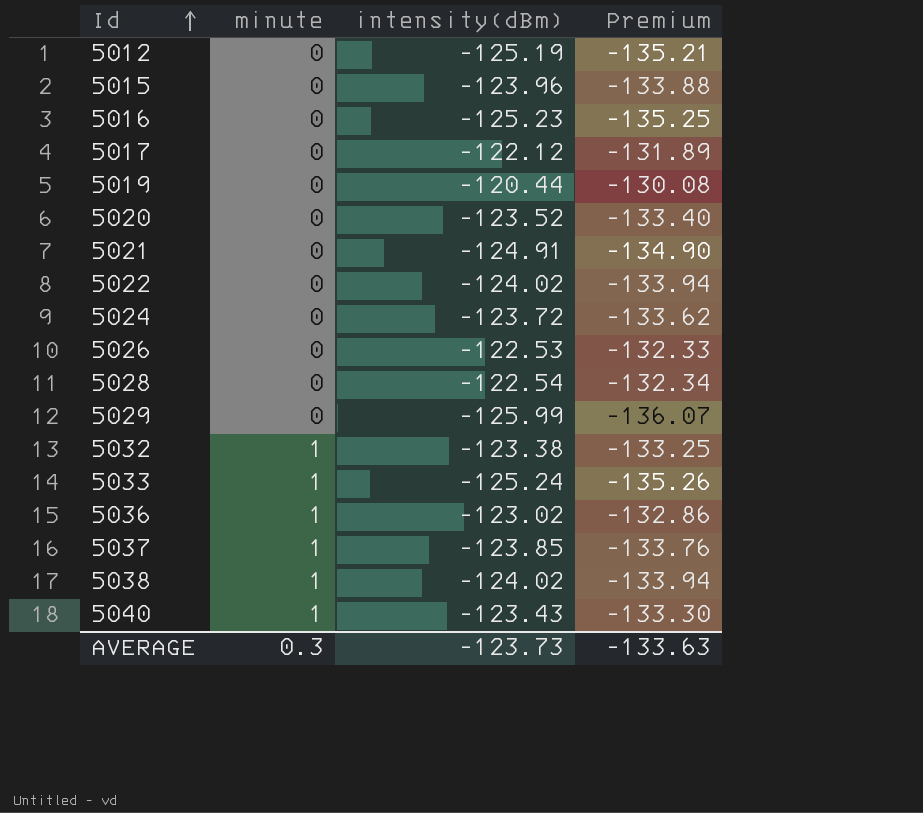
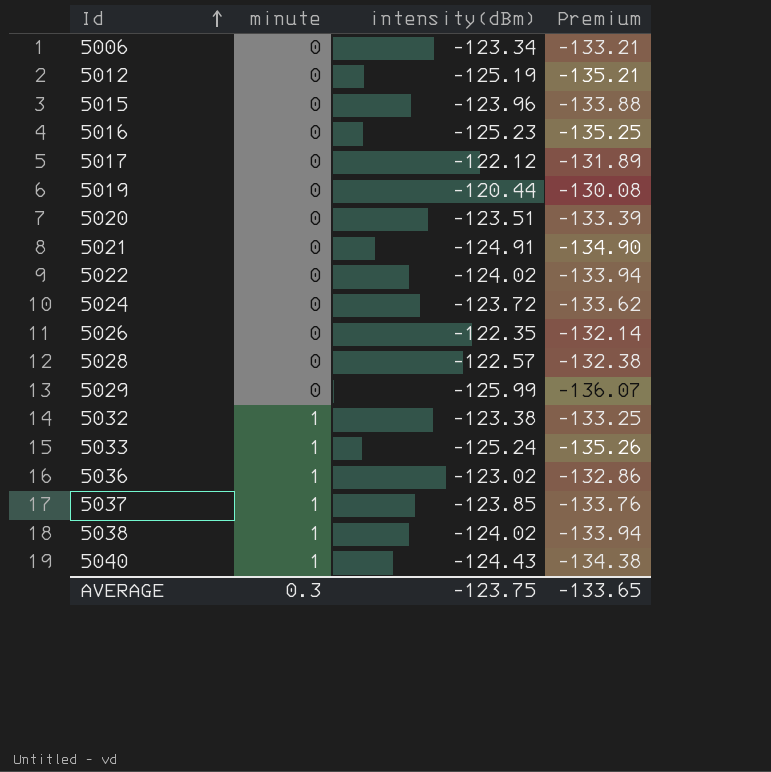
row 5006: none -> 0 | -123.34 | -133.21
5020 | intensity(dBm): -123.52 -> -123.51
5020 | Premium: -133.40 -> -133.39
5026 | intensity(dBm): -122.53 -> -122.35
5026 | Premium: -132.33 -> -132.14
5028 | intensity(dBm): -122.54 -> -122.57
5028 | Premium: -132.34 -> -132.38
5040 | intensity(dBm): -123.43 -> -124.43
5040 | Premium: -133.30 -> -134.38
AVERAGE | intensity(dBm): -123.73 -> -123.75
AVERAGE | Premium: -133.63 -> -133.65

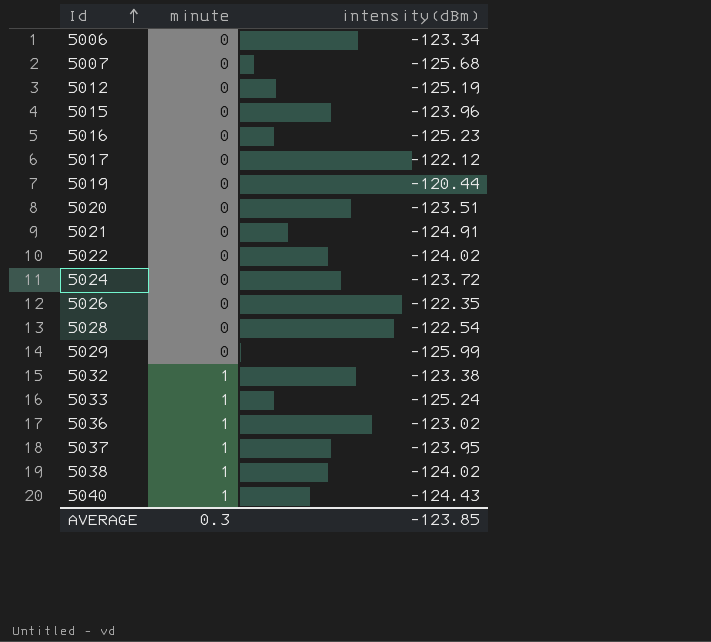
column Premium | formula: [intensity(dBm)] * 1.08 -> none
row 5007: none -> 0 | -125.68
5028 | intensity(dBm): -122.57 -> -122.54
5037 | intensity(dBm): -123.85 -> -123.95
AVERAGE | intensity(dBm): -123.75 -> -123.85

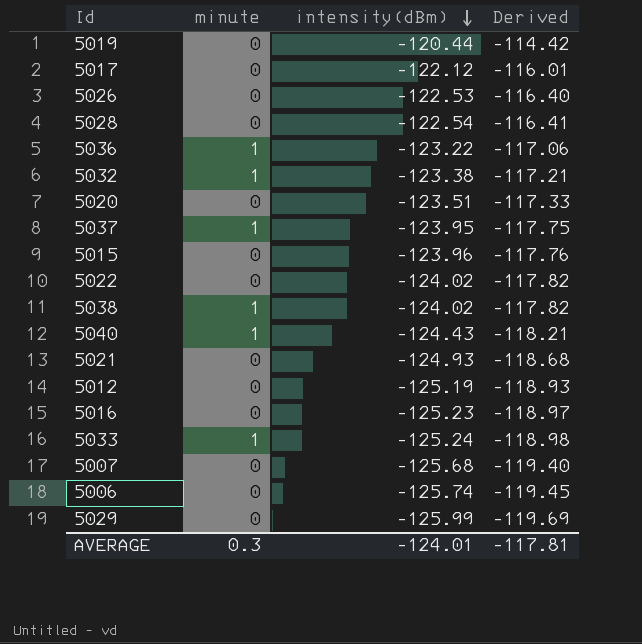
row order: Id ascending -> intensity(dBm) descending
column Derived | formula: none -> [intensity(dBm)] * 0.95
row 5024: 0 | -123.72 -> none
5026 | intensity(dBm): -122.35 -> -122.53
5036 | intensity(dBm): -123.02 -> -123.22
5021 | intensity(dBm): -124.91 -> -124.93
5006 | intensity(dBm): -123.34 -> -125.74
AVERAGE | intensity(dBm): -123.85 -> -124.01

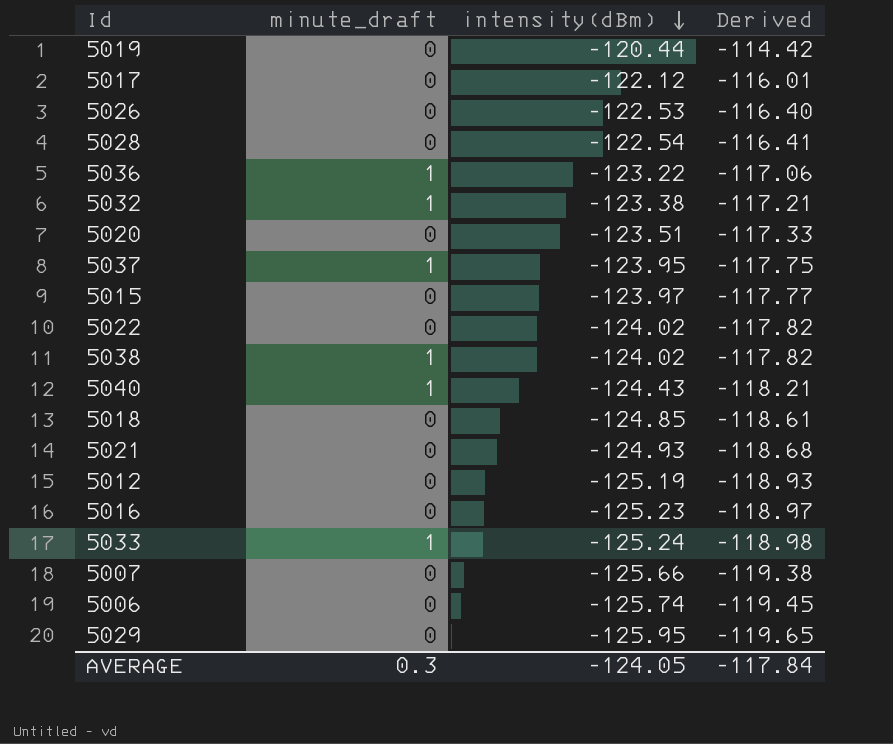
column name: minute -> minute_draft
5015 | intensity(dBm): -123.96 -> -123.97
5015 | Derived: -117.76 -> -117.77
row 5018: none -> 0 | -124.85 | -118.61
5007 | intensity(dBm): -125.68 -> -125.66
5007 | Derived: -119.40 -> -119.38
5029 | intensity(dBm): -125.99 -> -125.95
5029 | Derived: -119.69 -> -119.65
AVERAGE | intensity(dBm): -124.01 -> -124.05
AVERAGE | Derived: -117.81 -> -117.84

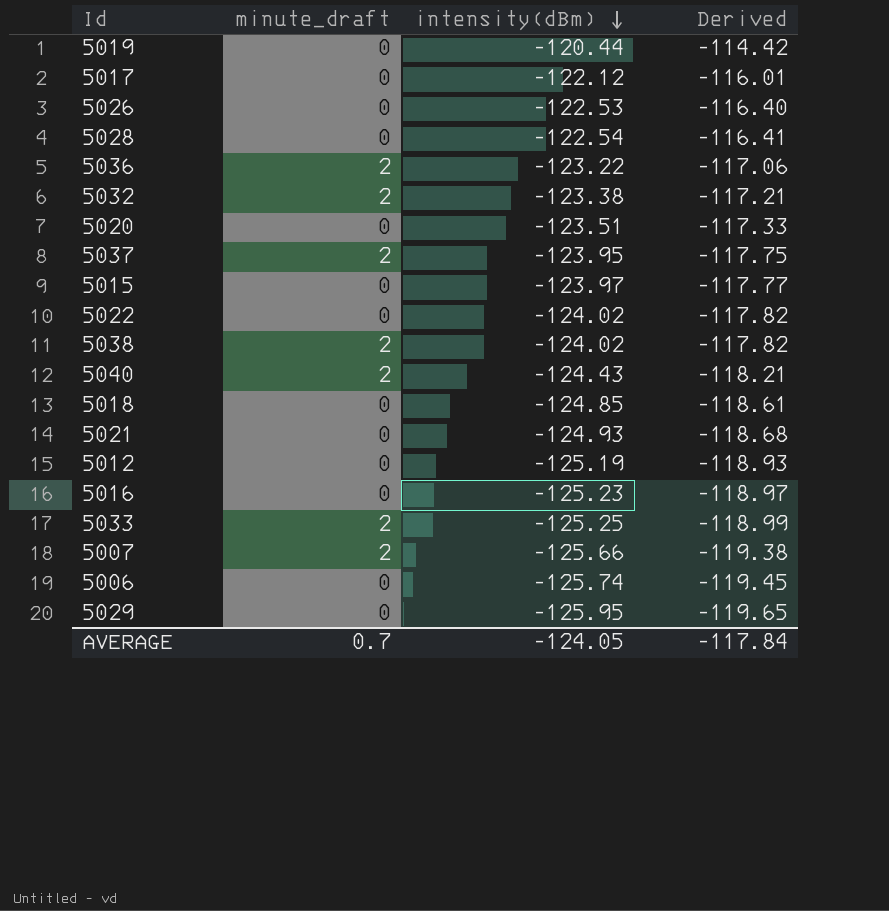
5036 | minute_draft: 1 -> 2
5032 | minute_draft: 1 -> 2
5037 | minute_draft: 1 -> 2
5038 | minute_draft: 1 -> 2
5040 | minute_draft: 1 -> 2
5033 | minute_draft: 1 -> 2
5033 | intensity(dBm): -125.24 -> -125.25
5033 | Derived: -118.98 -> -118.99
5007 | minute_draft: 0 -> 2
AVERAGE | minute_draft: 0.3 -> 0.7

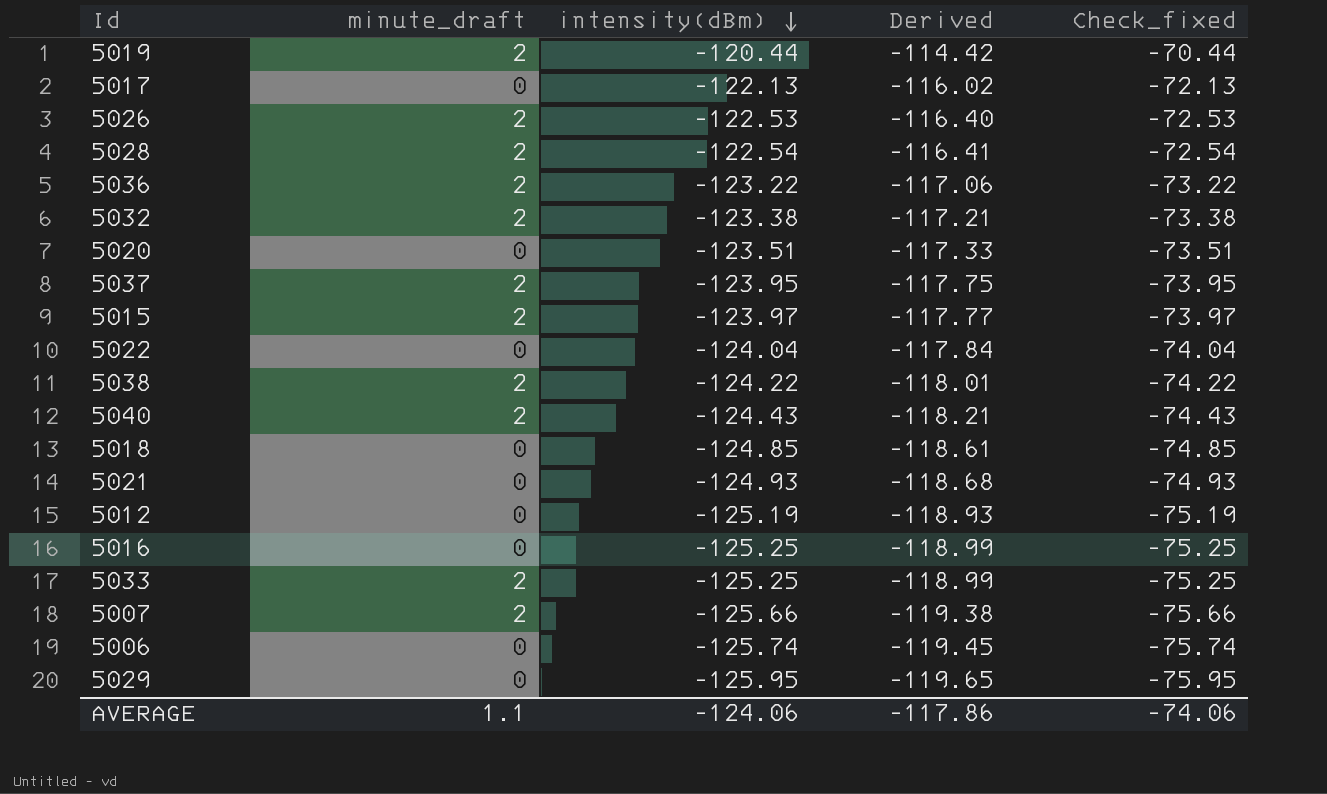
column Check_fixed | formula: none -> [intensity(dBm)] + 50
5019 | minute_draft: 0 -> 2
5017 | intensity(dBm): -122.12 -> -122.13
5017 | Derived: -116.01 -> -116.02
5026 | minute_draft: 0 -> 2
5028 | minute_draft: 0 -> 2
5015 | minute_draft: 0 -> 2
5022 | intensity(dBm): -124.02 -> -124.04
5022 | Derived: -117.82 -> -117.84
5038 | intensity(dBm): -124.02 -> -124.22
5038 | Derived: -117.82 -> -118.01
5016 | intensity(dBm): -125.23 -> -125.25
5016 | Derived: -118.97 -> -118.99
AVERAGE | minute_draft: 0.7 -> 1.1
AVERAGE | intensity(dBm): -124.05 -> -124.06
AVERAGE | Derived: -117.84 -> -117.86

